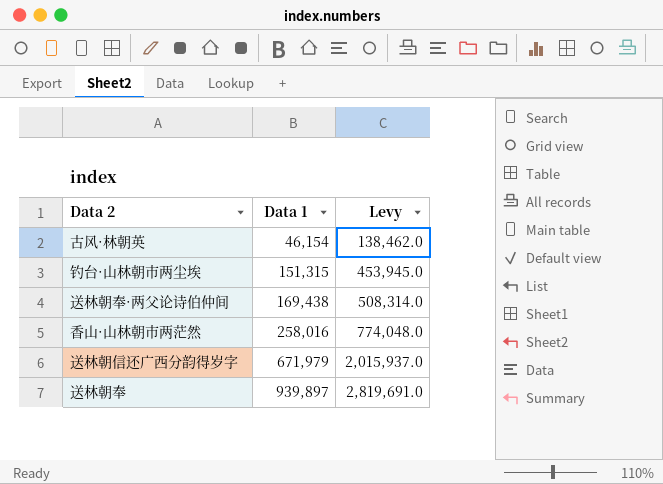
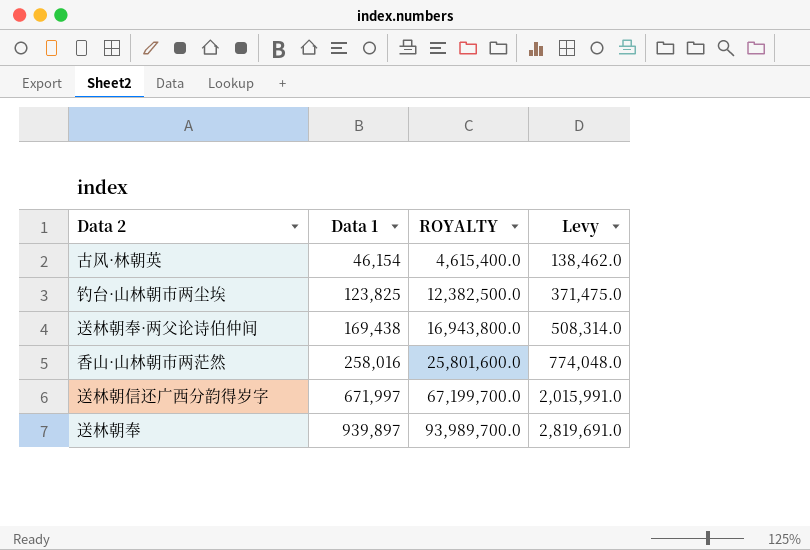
column ROYALTY | formula: none -> [Data 1] * 100
钓台·山林朝市两尘埃 | Data 1: 151,315 -> 123,825
钓台·山林朝市两尘埃 | Levy: 453,945.0 -> 371,475.0
送林朝信还广西分韵得岁字 | Data 1: 671,979 -> 671,997
送林朝信还广西分韵得岁字 | Levy: 2,015,937.0 -> 2,015,991.0

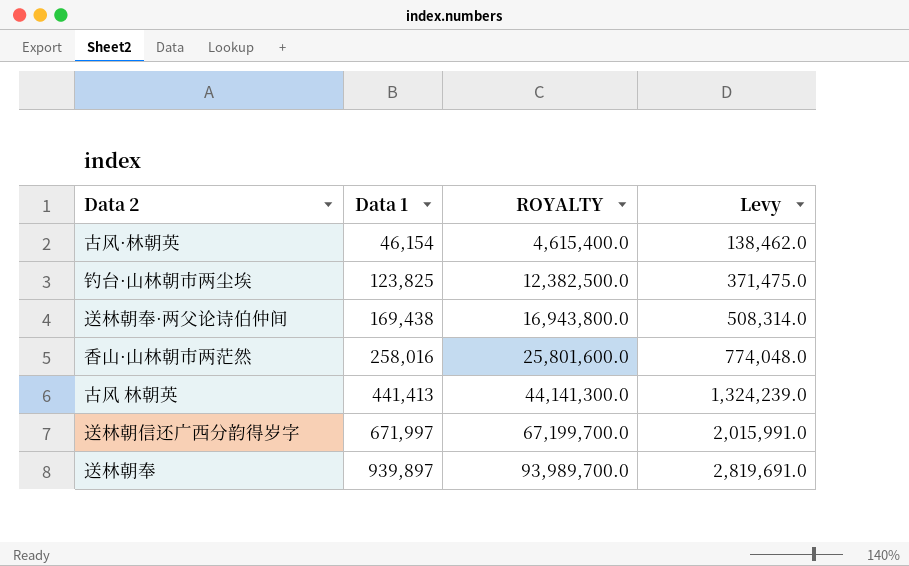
row 古风 林朝英: none -> 441,413 | 44,141,300.0 | 1,324,239.0

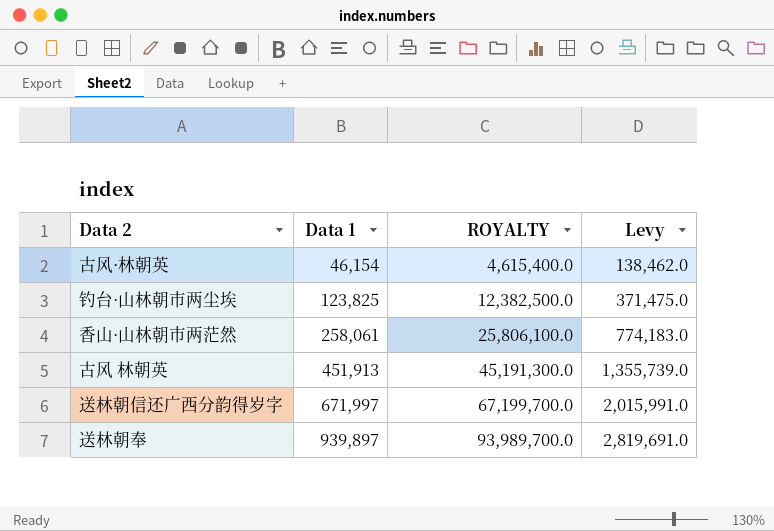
row 送林朝奉·两父论诗伯仲间: 169,438 | 16,943,800.0 | 508,314.0 -> none
香山·山林朝市两茫然 | Data 1: 258,016 -> 258,061
香山·山林朝市两茫然 | ROYALTY: 25,801,600.0 -> 25,806,100.0
香山·山林朝市两茫然 | Levy: 774,048.0 -> 774,183.0
古风 林朝英 | Data 1: 441,413 -> 451,913
古风 林朝英 | ROYALTY: 44,141,300.0 -> 45,191,300.0
古风 林朝英 | Levy: 1,324,239.0 -> 1,355,739.0

